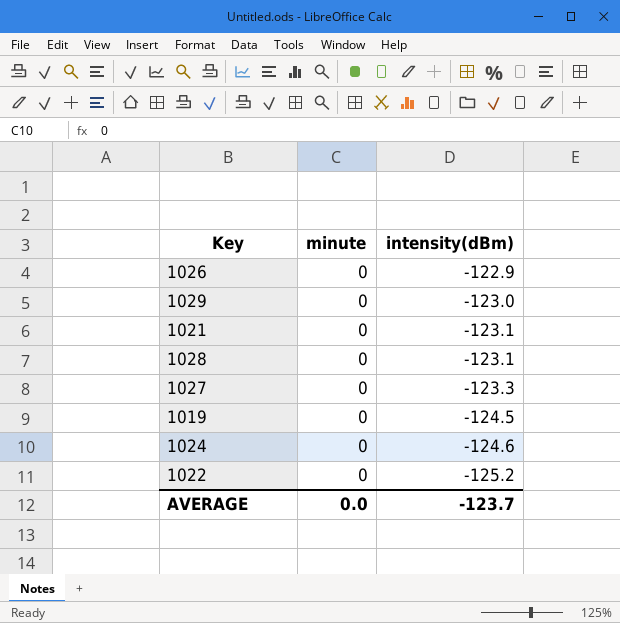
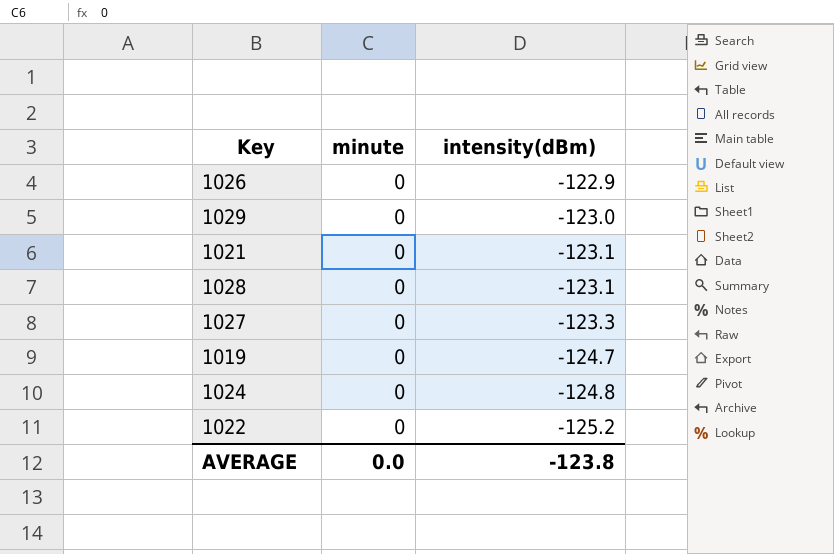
1019 | intensity(dBm): -124.5 -> -124.7
1024 | intensity(dBm): -124.6 -> -124.8
AVERAGE | intensity(dBm): -123.7 -> -123.8

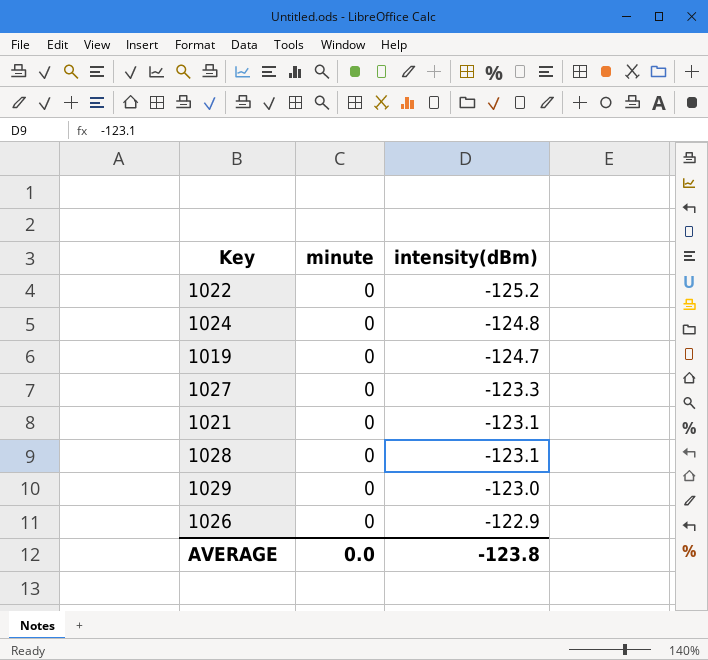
row order: intensity(dBm) descending -> intensity(dBm) ascending

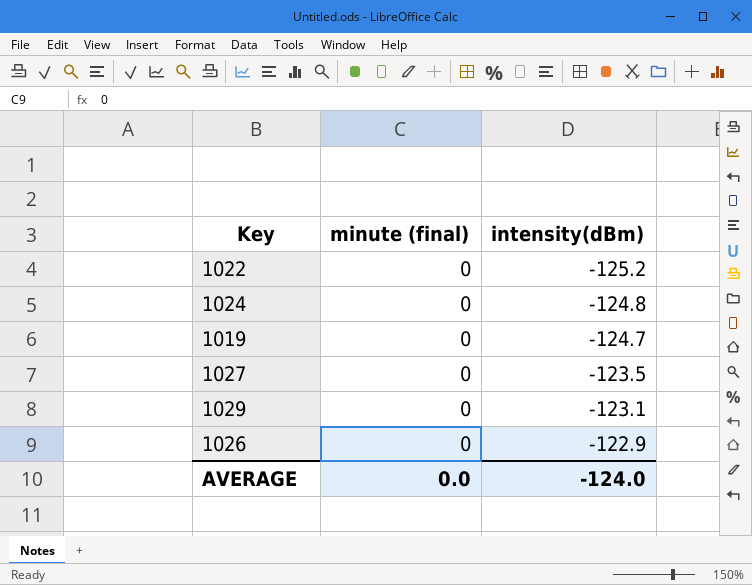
column name: minute -> minute (final)
row 1021: 0 | -123.1 -> none
row 1028: 0 | -123.1 -> none
1027 | intensity(dBm): -123.3 -> -123.5
1029 | intensity(dBm): -123.0 -> -123.1
AVERAGE | intensity(dBm): -123.8 -> -124.0

